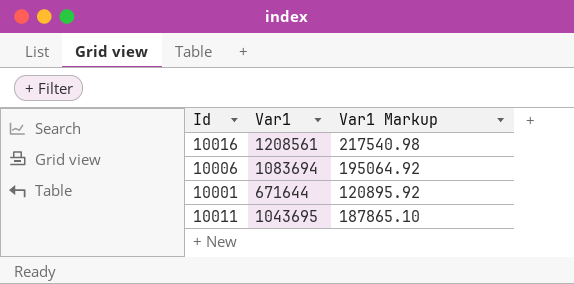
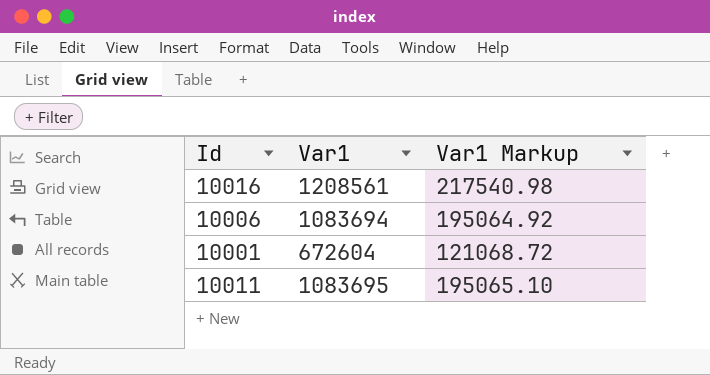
10001 | Var1: 671644 -> 672604
10001 | Var1 Markup: 120895.92 -> 121068.72
10011 | Var1: 1043695 -> 1083695
10011 | Var1 Markup: 187865.10 -> 195065.10

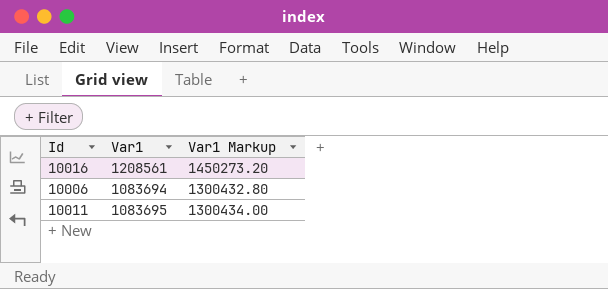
column Var1 Markup | formula: [Var1] * 0.18 -> [Var1] * 1.2
row 10001: 672604 | 121068.72 -> none

